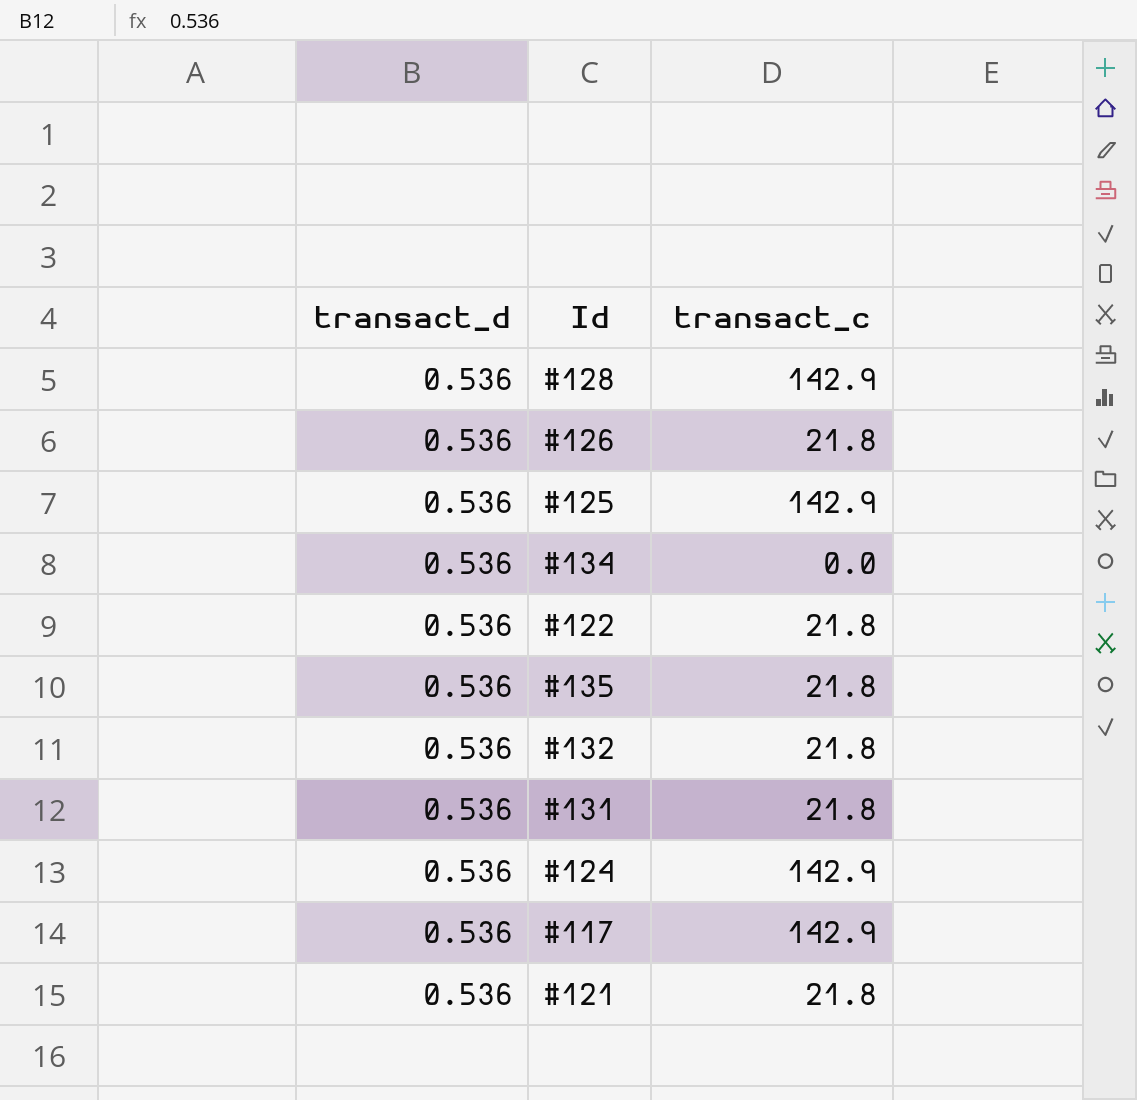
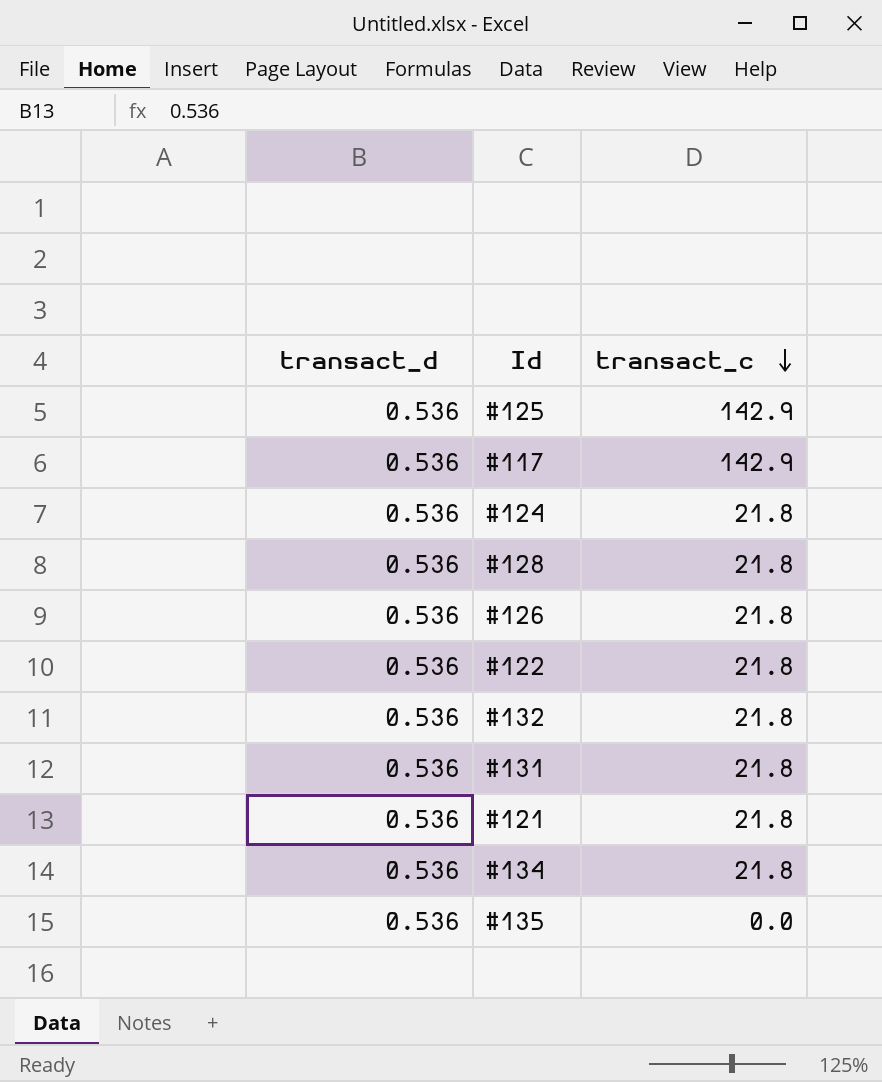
row order: none -> transact_c descending
#124 | transact_c: 142.9 -> 21.8
#128 | transact_c: 142.9 -> 21.8
#134 | transact_c: 0.0 -> 21.8
#135 | transact_c: 21.8 -> 0.0

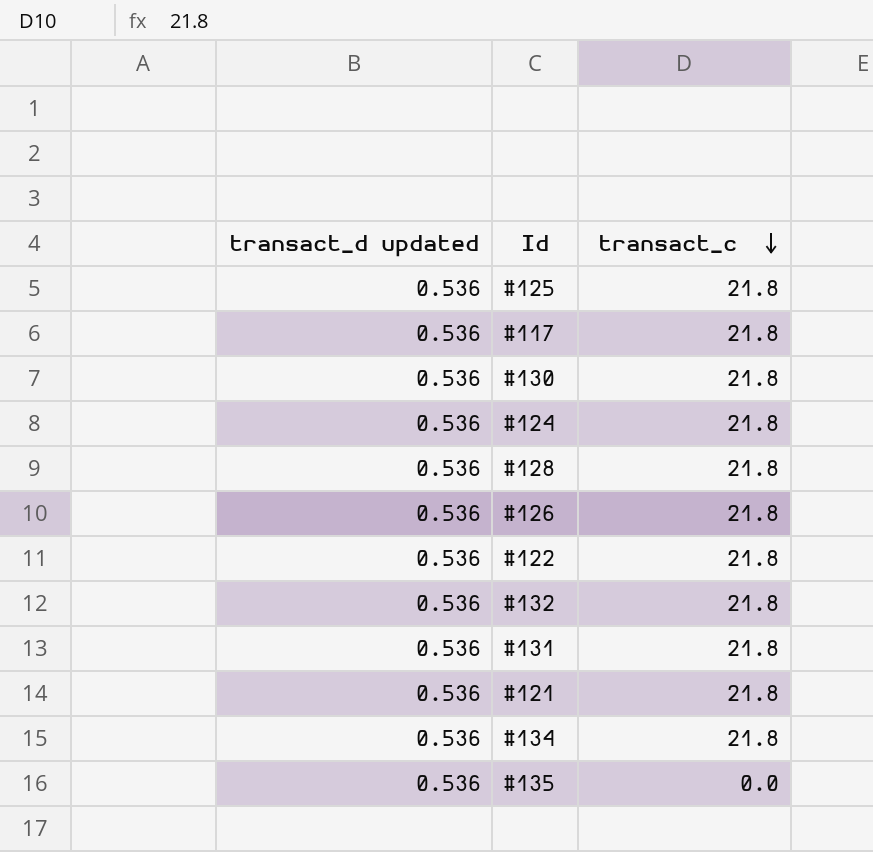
column name: transact_d -> transact_d updated
#125 | transact_c: 142.9 -> 21.8
#117 | transact_c: 142.9 -> 21.8
row #130: none -> 0.536 | 21.8

